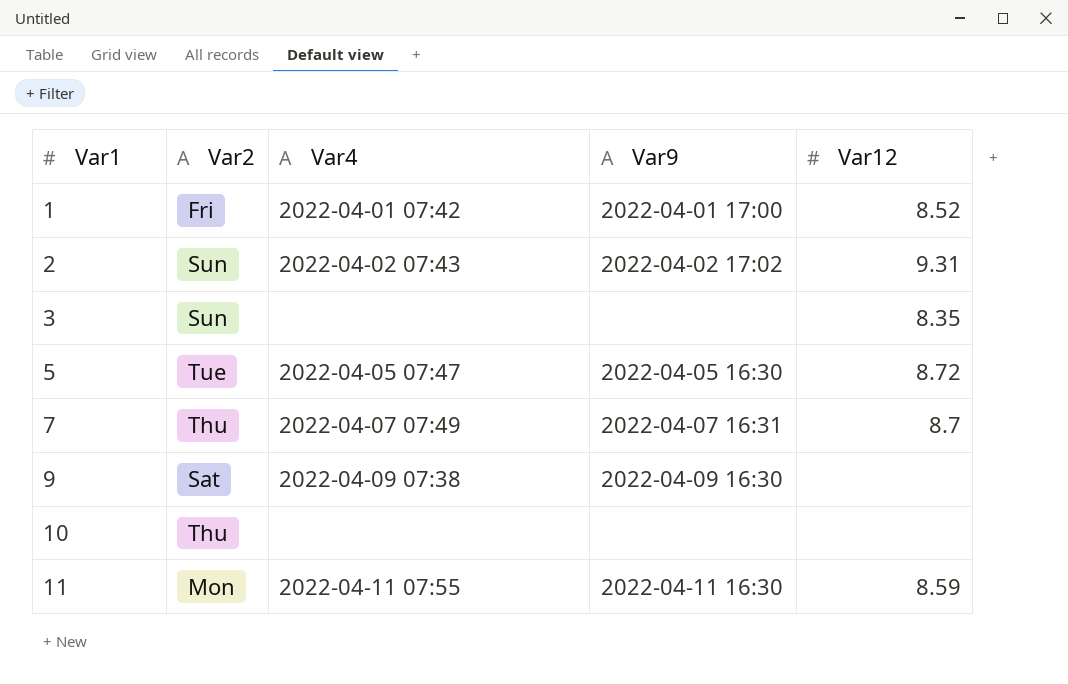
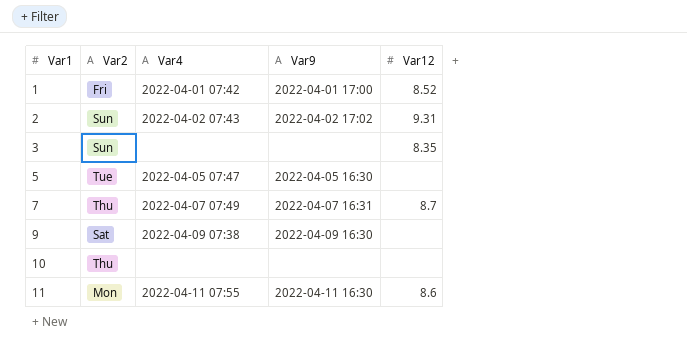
5 | Var12: 8.72 -> none
11 | Var12: 8.59 -> 8.6

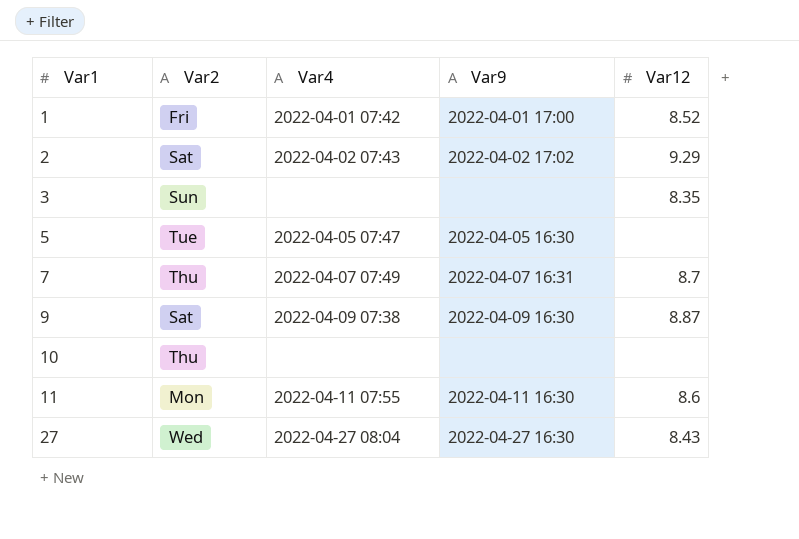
2 | Var2: Sun -> Sat
2 | Var12: 9.31 -> 9.29
9 | Var12: none -> 8.87
row 27: none -> Wed | 2022-04-27 08:04 | 2022-04-27 16:30 | 8.43

